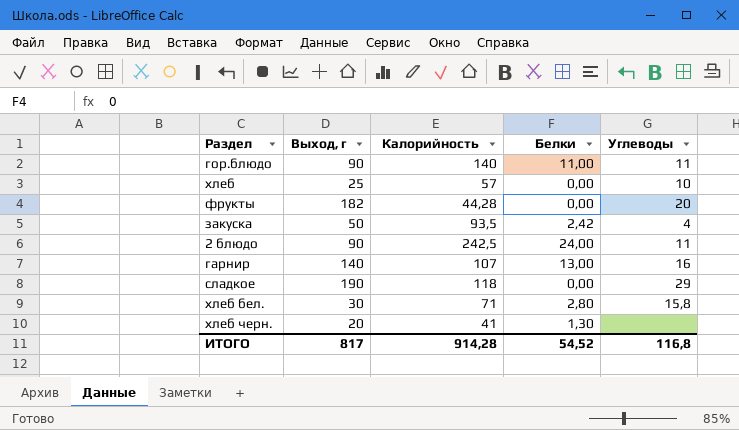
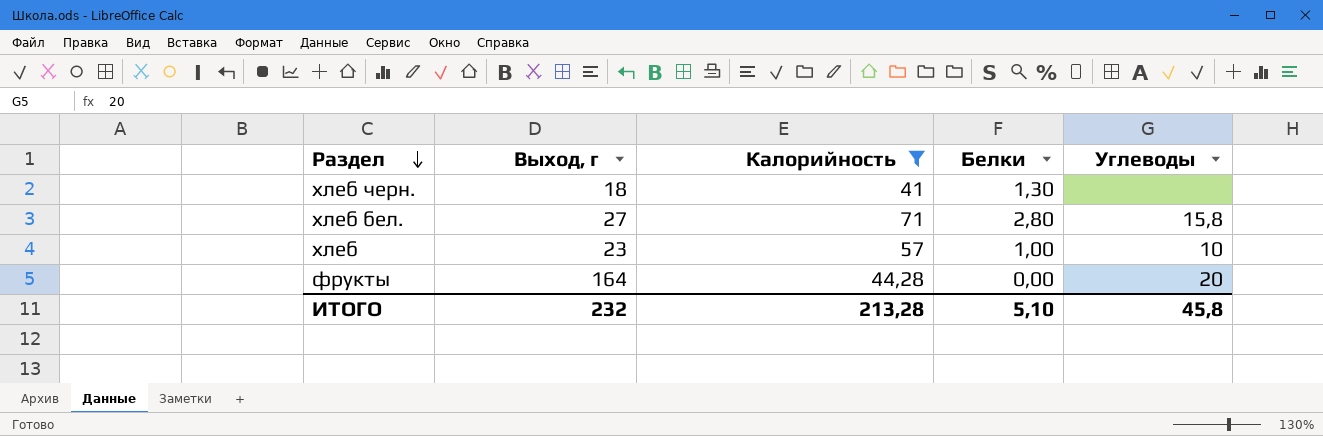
filter: none -> Калорийность <= 71
row order: none -> Раздел descending
хлеб черн. | Выход, г: 20 -> 18
хлеб бел. | Выход, г: 30 -> 27
хлеб | Выход, г: 25 -> 23
хлеб | Белки: 0,00 -> 1,00
фрукты | Выход, г: 182 -> 164
ИТОГО | Выход, г: 817 -> 232
ИТОГО | Калорийность: 914,28 -> 213,28
ИТОГО | Белки: 54,52 -> 5,10
ИТОГО | Углеводы: 116,8 -> 45,8

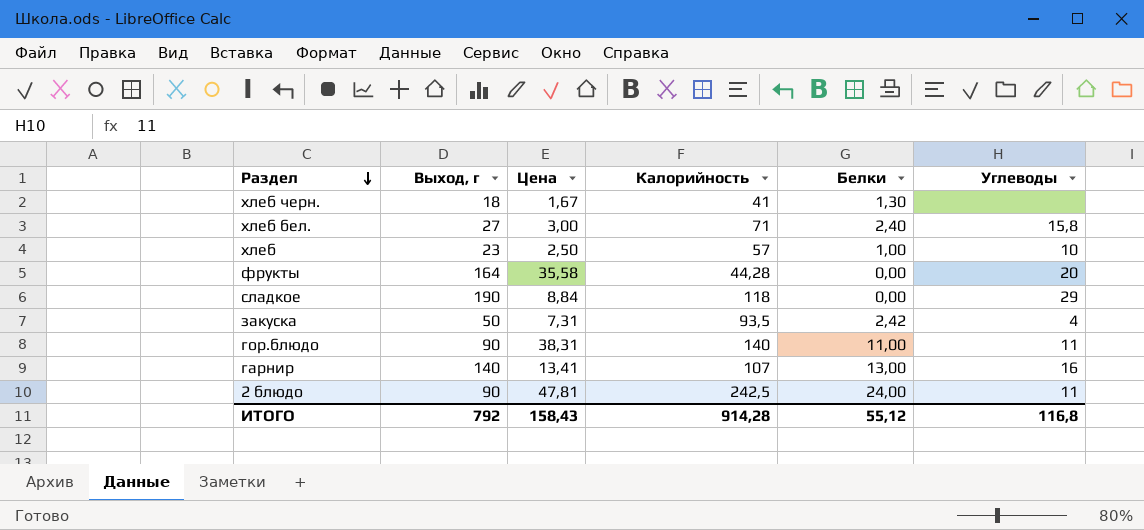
filter: Калорийность <= 71 -> none
column Цена | position: none -> 3
хлеб бел. | Белки: 2,80 -> 2,40
ИТОГО | Выход, г: 232 -> 792
ИТОГО | Калорийность: 213,28 -> 914,28
ИТОГО | Белки: 5,10 -> 55,12
ИТОГО | Углеводы: 45,8 -> 116,8

